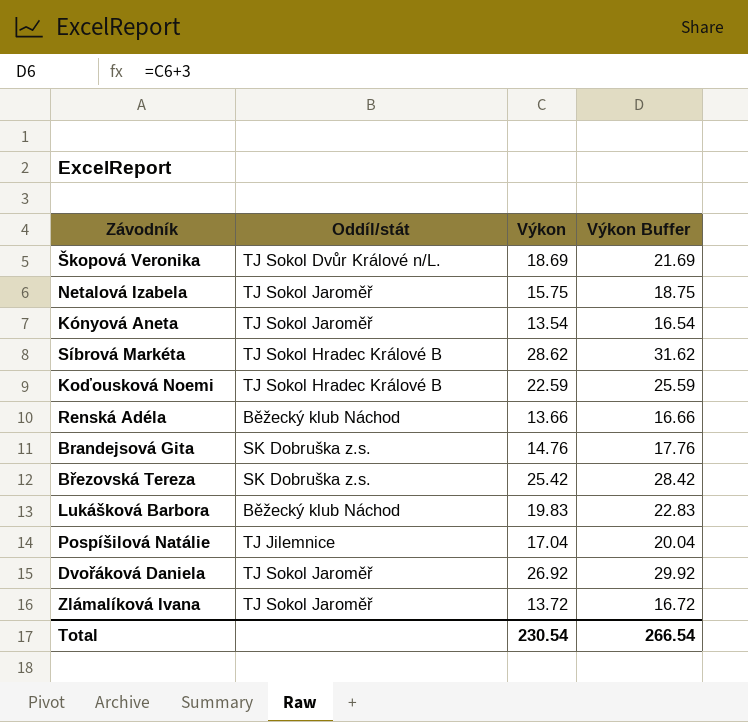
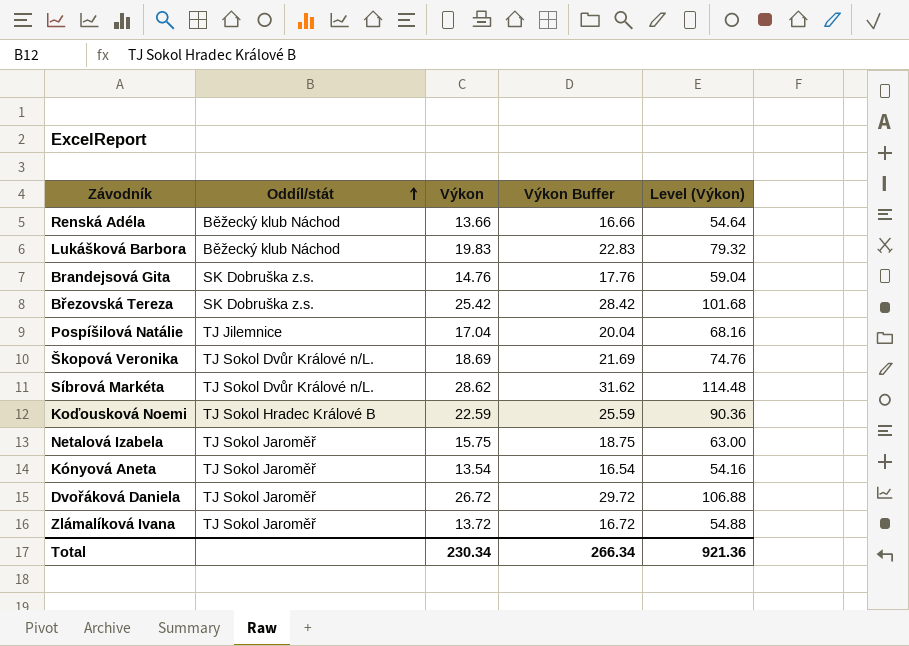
row order: none -> Oddíl/stát ascending
column Level (Výkon) | formula: none -> [Výkon] * 4
Síbrová Markéta | Oddíl/stát: TJ Sokol Hradec Králové B -> TJ Sokol Dvůr Králové n/L.
Dvořáková Daniela | Výkon: 26.92 -> 26.72
Dvořáková Daniela | Výkon Buffer: 29.92 -> 29.72
Total | Výkon: 230.54 -> 230.34
Total | Výkon Buffer: 266.54 -> 266.34

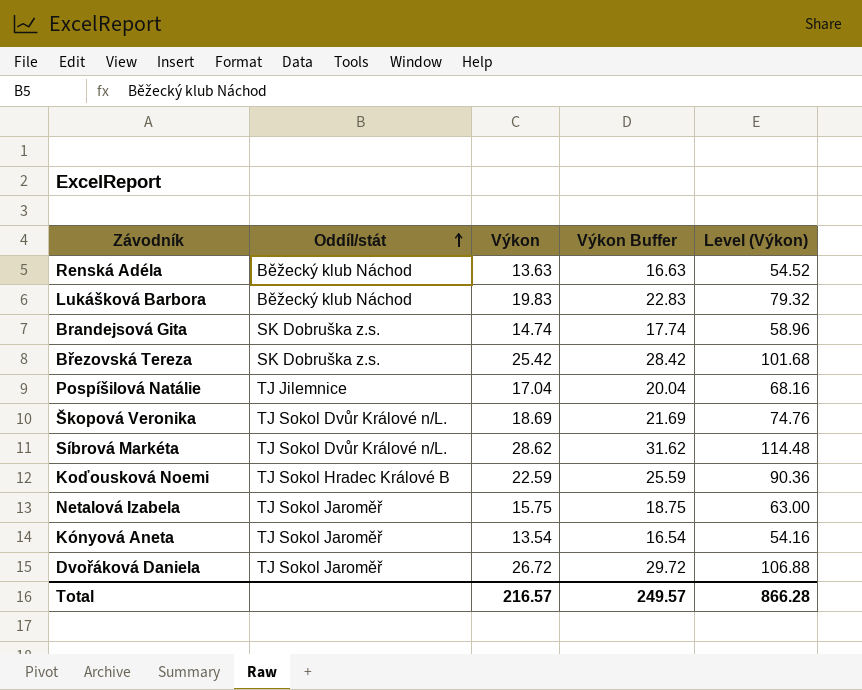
row Zlámalíková Ivana: TJ Sokol Jaroměř | 13.72 | 16.72 | 54.88 -> none
Renská Adéla | Výkon: 13.66 -> 13.63
Renská Adéla | Výkon Buffer: 16.66 -> 16.63
Renská Adéla | Level (Výkon): 54.64 -> 54.52
Brandejsová Gita | Výkon: 14.76 -> 14.74
Brandejsová Gita | Výkon Buffer: 17.76 -> 17.74
Brandejsová Gita | Level (Výkon): 59.04 -> 58.96
Total | Výkon: 230.34 -> 216.57
Total | Výkon Buffer: 266.34 -> 249.57
Total | Level (Výkon): 921.36 -> 866.28

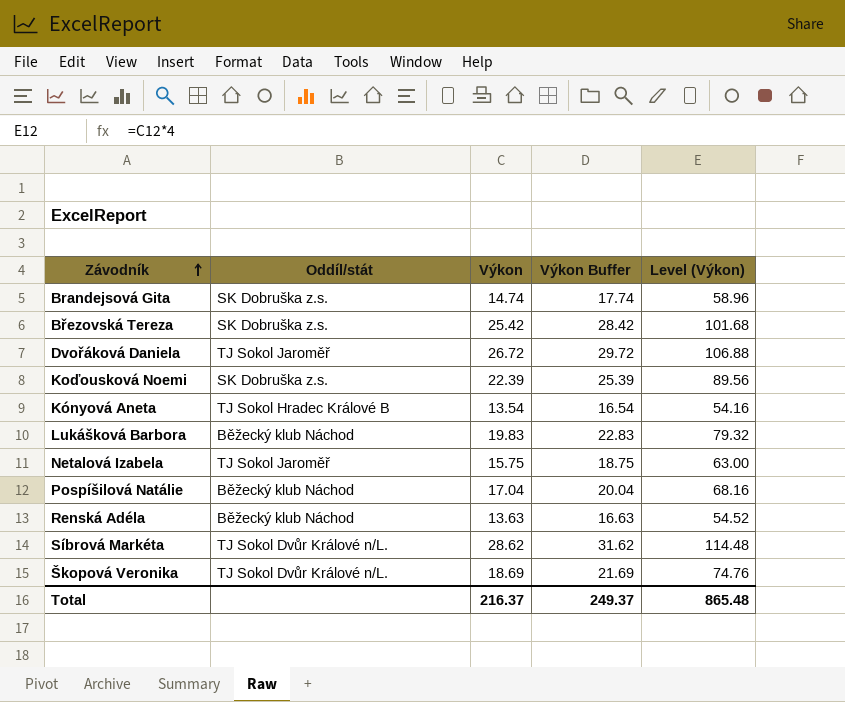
row order: Oddíl/stát ascending -> Závodník ascending
Koďousková Noemi | Oddíl/stát: TJ Sokol Hradec Králové B -> SK Dobruška z.s.
Koďousková Noemi | Výkon: 22.59 -> 22.39
Koďousková Noemi | Výkon Buffer: 25.59 -> 25.39
Koďousková Noemi | Level (Výkon): 90.36 -> 89.56
Kónyová Aneta | Oddíl/stát: TJ Sokol Jaroměř -> TJ Sokol Hradec Králové B
Pospíšilová Natálie | Oddíl/stát: TJ Jilemnice -> Běžecký klub Náchod
Total | Výkon: 216.57 -> 216.37
Total | Výkon Buffer: 249.57 -> 249.37
Total | Level (Výkon): 866.28 -> 865.48

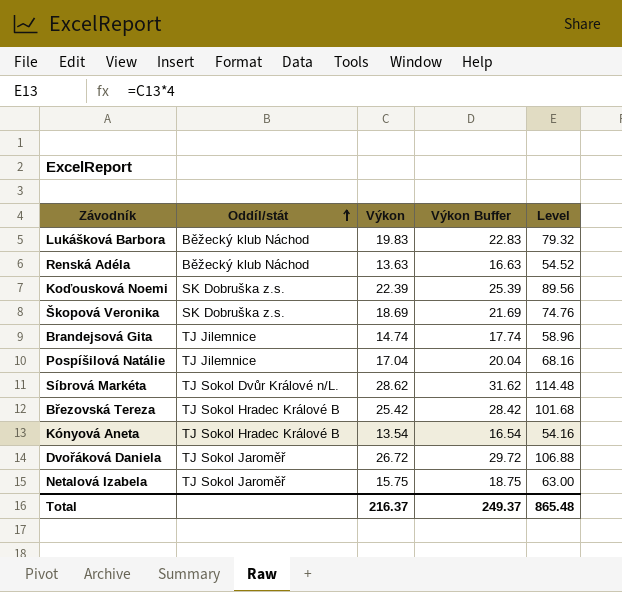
row order: Závodník ascending -> Oddíl/stát ascending
column name: Level (Výkon) -> Level
Škopová Veronika | Oddíl/stát: TJ Sokol Dvůr Králové n/L. -> SK Dobruška z.s.
Brandejsová Gita | Oddíl/stát: SK Dobruška z.s. -> TJ Jilemnice
Pospíšilová Natálie | Oddíl/stát: Běžecký klub Náchod -> TJ Jilemnice
Březovská Tereza | Oddíl/stát: SK Dobruška z.s. -> TJ Sokol Hradec Králové B

